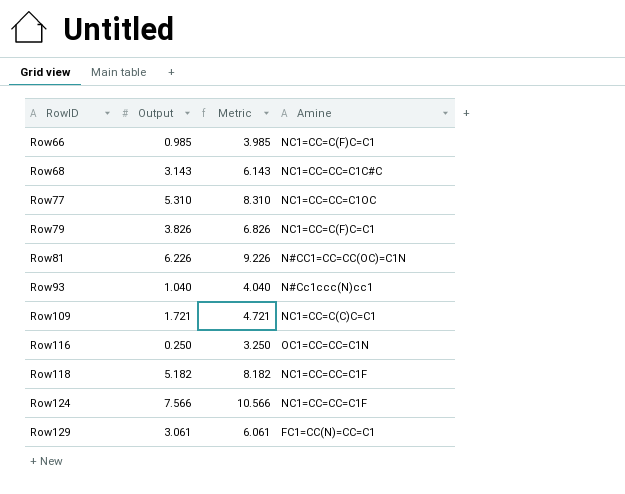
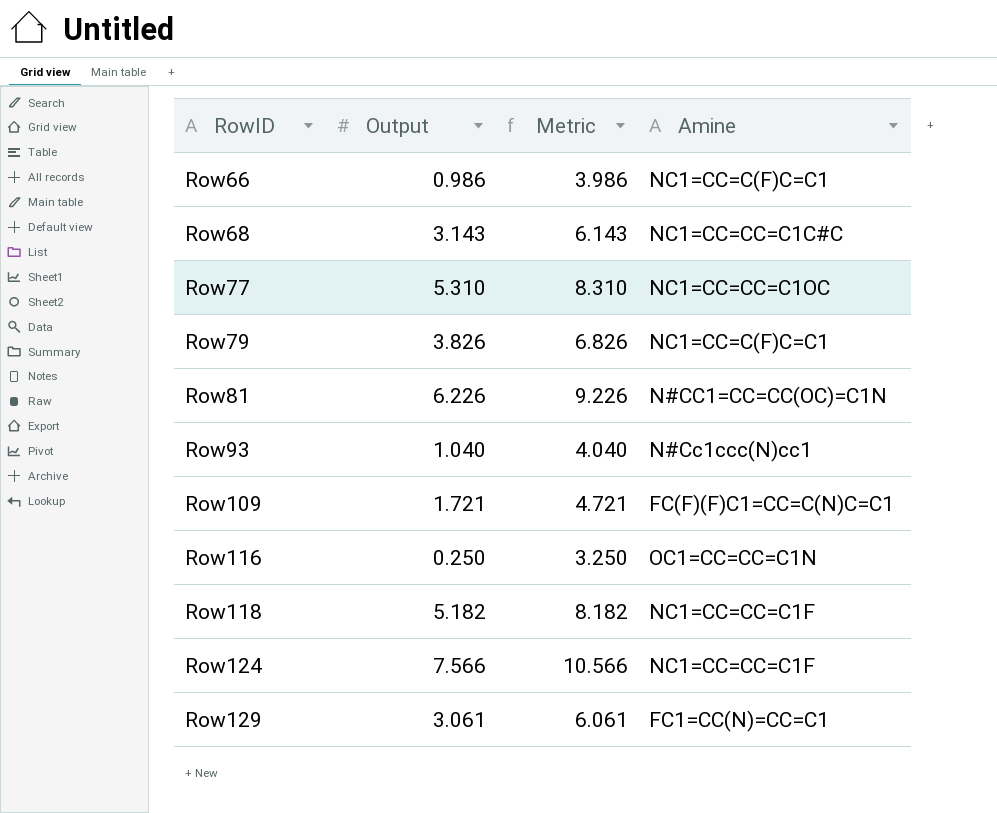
Row66 | Output: 0.985 -> 0.986
Row66 | Metric: 3.985 -> 3.986
Row109 | Amine: NC1=CC=C(C)C=C1 -> FC(F)(F)C1=CC=C(N)C=C1

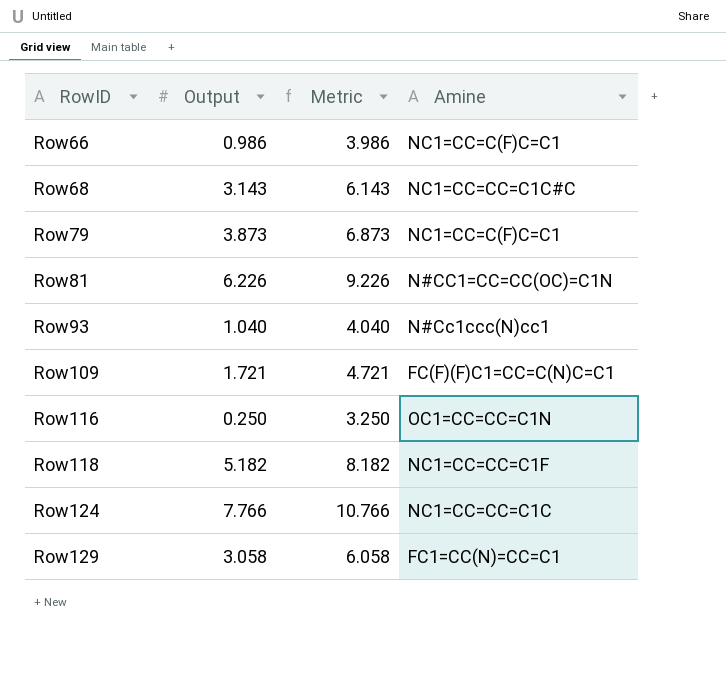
row Row77: 5.310 | 8.310 | NC1=CC=CC=C1OC -> none
Row79 | Output: 3.826 -> 3.873
Row79 | Metric: 6.826 -> 6.873
Row124 | Output: 7.566 -> 7.766
Row124 | Metric: 10.566 -> 10.766
Row124 | Amine: NC1=CC=CC=C1F -> NC1=CC=CC=C1C
Row129 | Output: 3.061 -> 3.058
Row129 | Metric: 6.061 -> 6.058

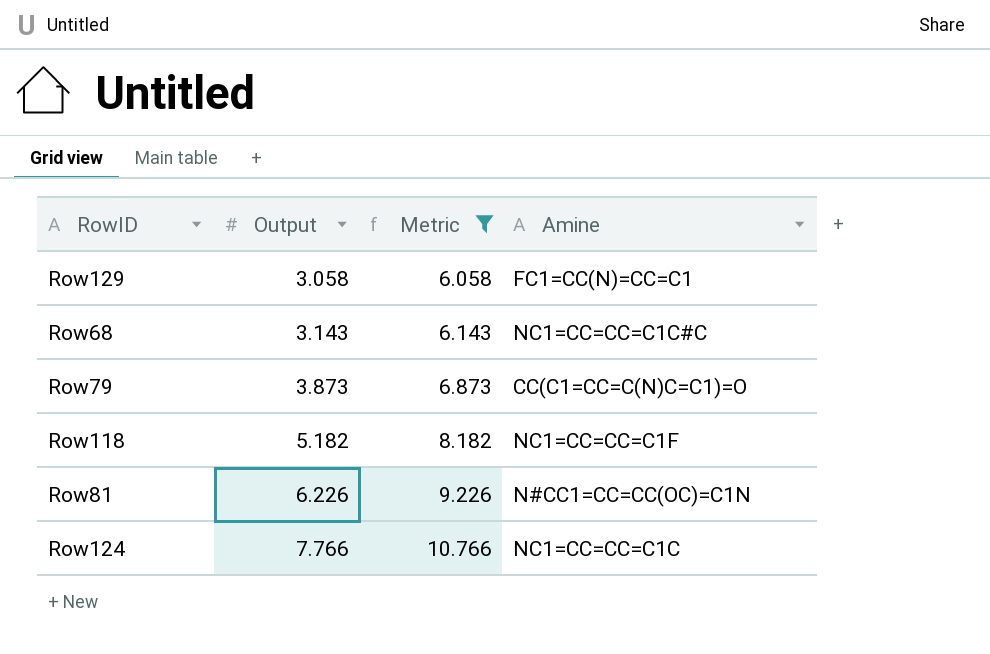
filter: none -> Metric >= 6.058
row order: RowID ascending -> Output ascending
Row79 | Amine: NC1=CC=C(F)C=C1 -> CC(C1=CC=C(N)C=C1)=O

